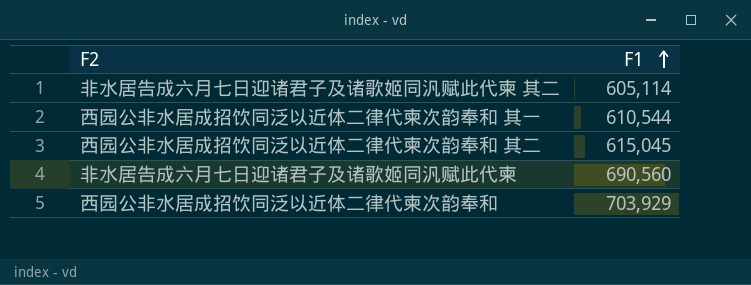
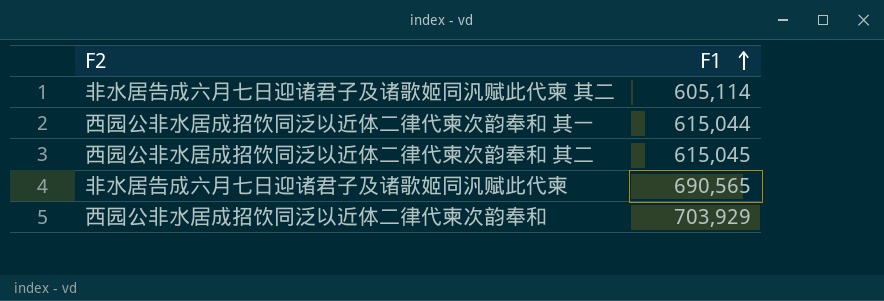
西园公非水居成招饮同泛以近体二律代柬次韵奉和 其一 | F1: 610,544 -> 615,044
非水居告成六月七日迎诸君子及诸歌姬同汎赋此代柬 | F1: 690,560 -> 690,565

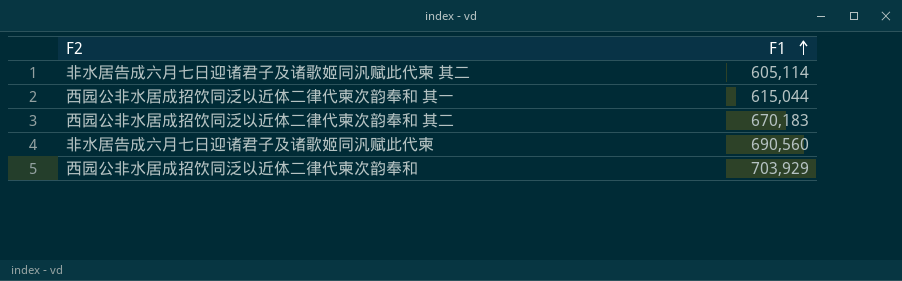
西园公非水居成招饮同泛以近体二律代柬次韵奉和 其二 | F1: 615,045 -> 670,183
非水居告成六月七日迎诸君子及诸歌姬同汎赋此代柬 | F1: 690,565 -> 690,560

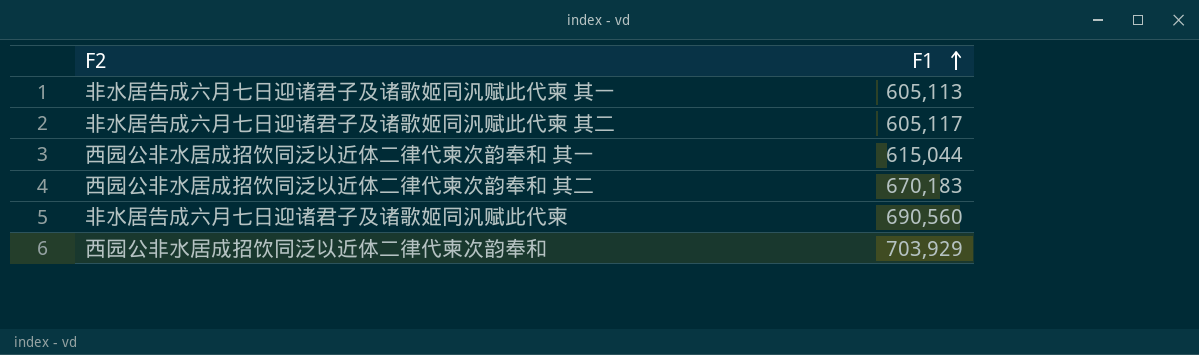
row 非水居告成六月七日迎诸君子及诸歌姬同汎赋此代柬 其一: none -> 605,113
非水居告成六月七日迎诸君子及诸歌姬同汎赋此代柬 其二 | F1: 605,114 -> 605,117

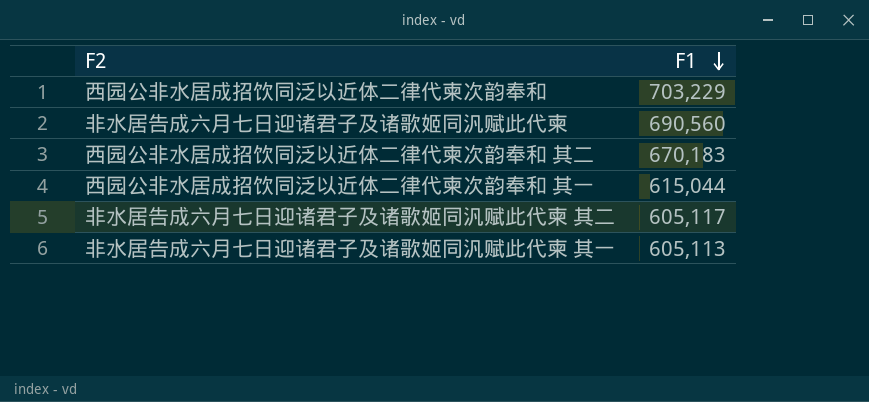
row order: F1 ascending -> F1 descending
西园公非水居成招饮同泛以近体二律代柬次韵奉和 | F1: 703,929 -> 703,229

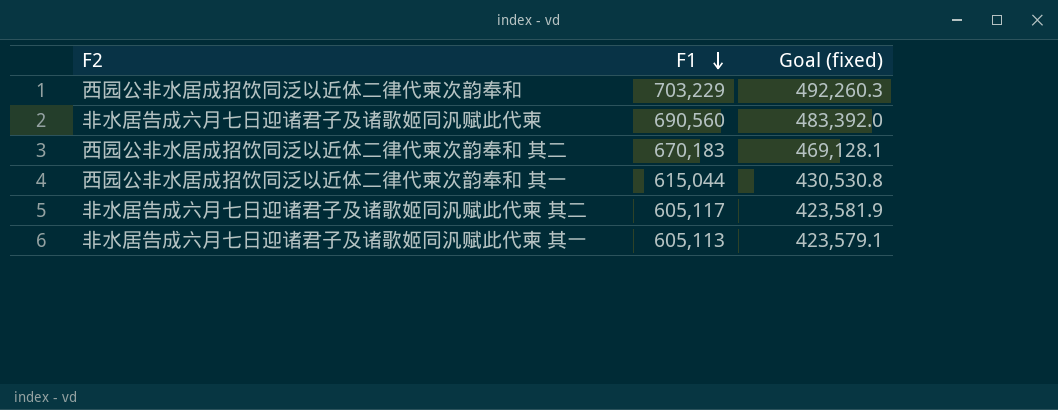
column Goal (fixed) | formula: none -> [F1] * 0.7

